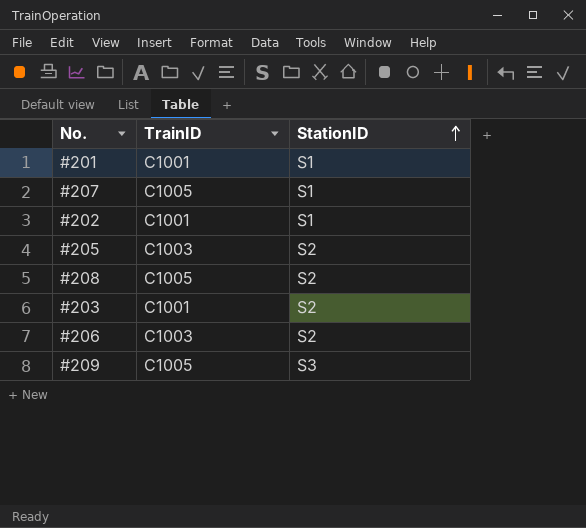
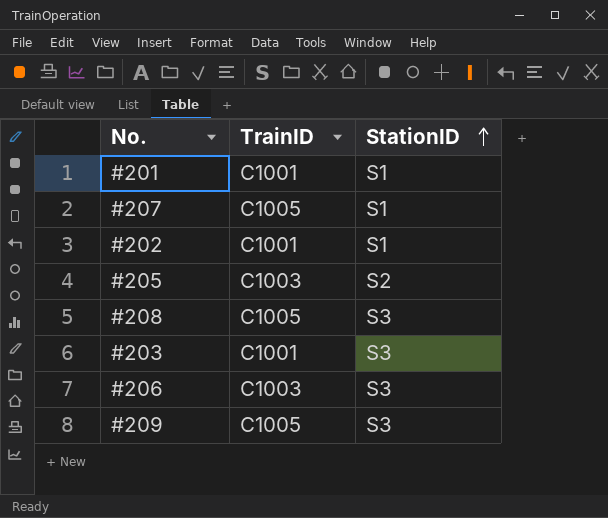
#208 | StationID: S2 -> S3
#203 | StationID: S2 -> S3
#206 | StationID: S2 -> S3

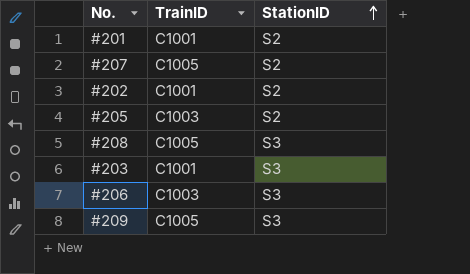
#201 | StationID: S1 -> S2
#207 | StationID: S1 -> S2
#202 | StationID: S1 -> S2

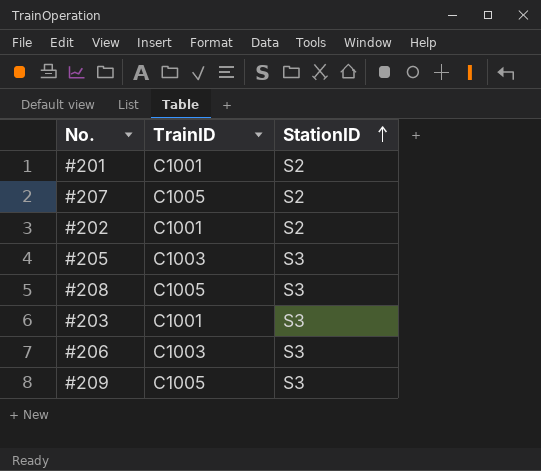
#205 | StationID: S2 -> S3

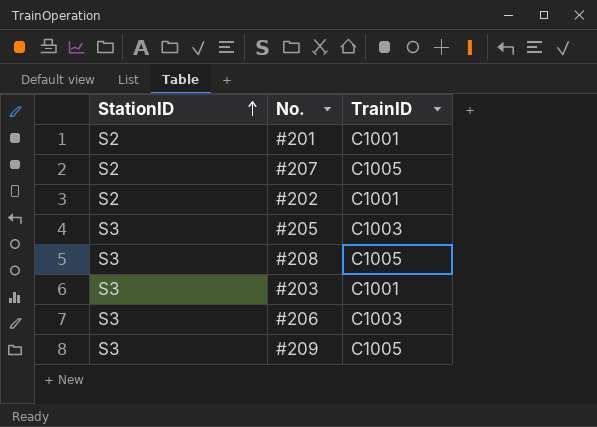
column StationID | position: 3 -> 1

